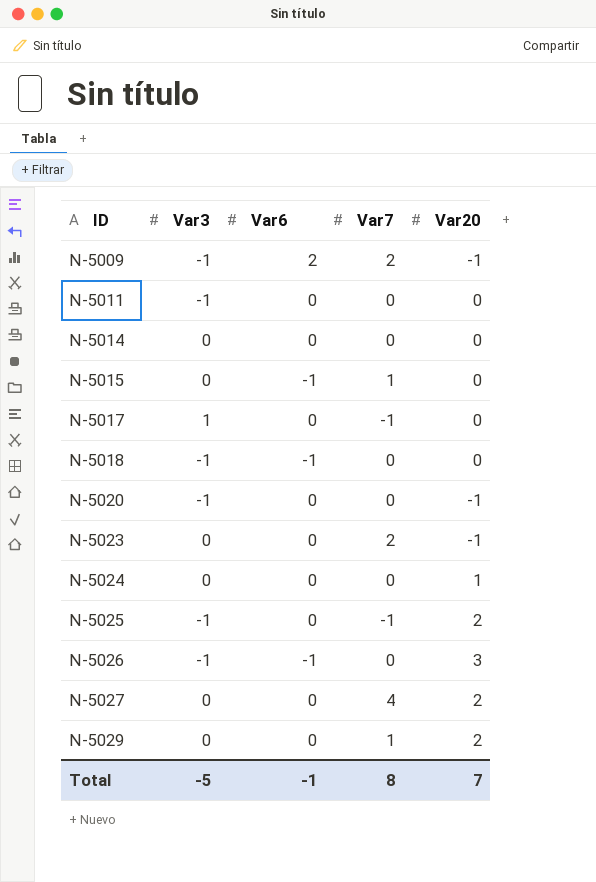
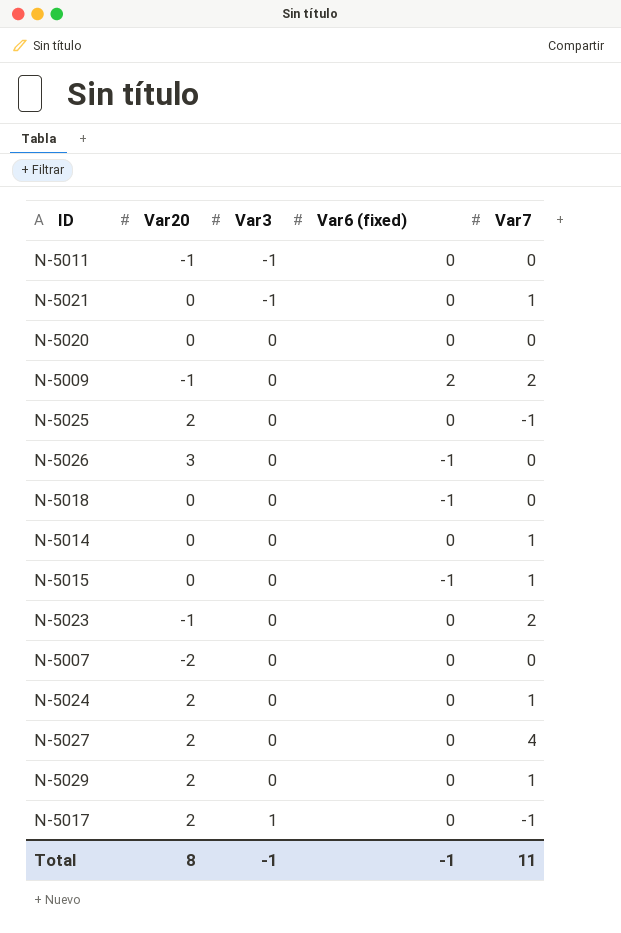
row order: ID ascending -> Var3 ascending
column Var20 | position: 5 -> 2
column name: Var6 -> Var6 (fixed)
N-5011 | Var20: 0 -> -1
row N-5021: none -> 0 | -1 | 0 | 1
N-5020 | Var20: -1 -> 0
N-5020 | Var3: -1 -> 0
N-5009 | Var3: -1 -> 0
N-5025 | Var3: -1 -> 0
N-5026 | Var3: -1 -> 0
N-5018 | Var3: -1 -> 0
N-5014 | Var7: 0 -> 1
row N-5007: none -> -2 | 0 | 0 | 0
N-5024 | Var20: 1 -> 2
N-5024 | Var7: 0 -> 1
N-5017 | Var20: 0 -> 2
Total | Var20: 7 -> 8
Total | Var3: -5 -> -1
Total | Var7: 8 -> 11

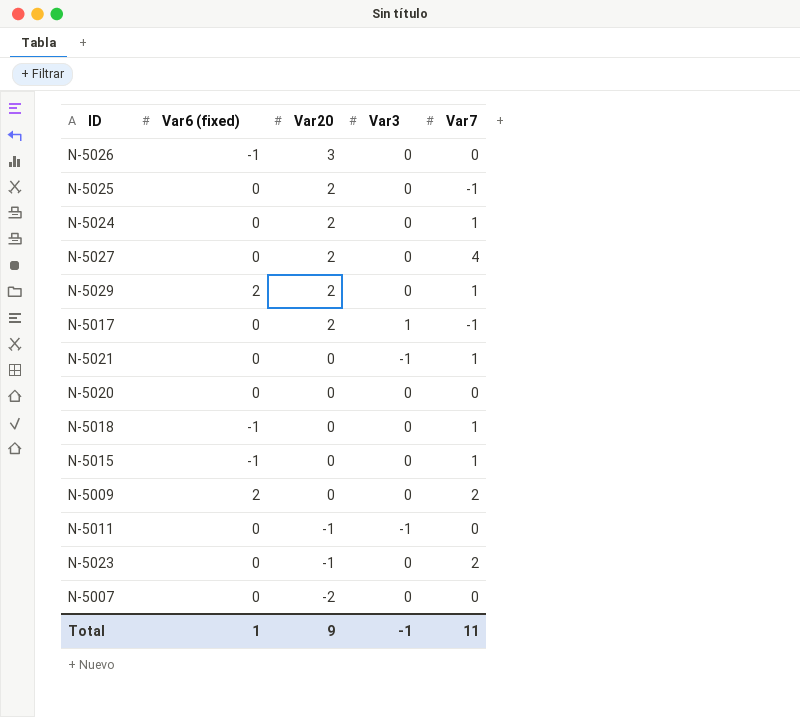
row order: Var3 ascending -> Var20 descending
column Var6 (fixed) | position: 4 -> 2
row N-5014: 0 | 0 | 0 | 1 -> none
N-5029 | Var6 (fixed): 0 -> 2
N-5018 | Var7: 0 -> 1
N-5009 | Var20: -1 -> 0
Total | Var6 (fixed): -1 -> 1
Total | Var20: 8 -> 9

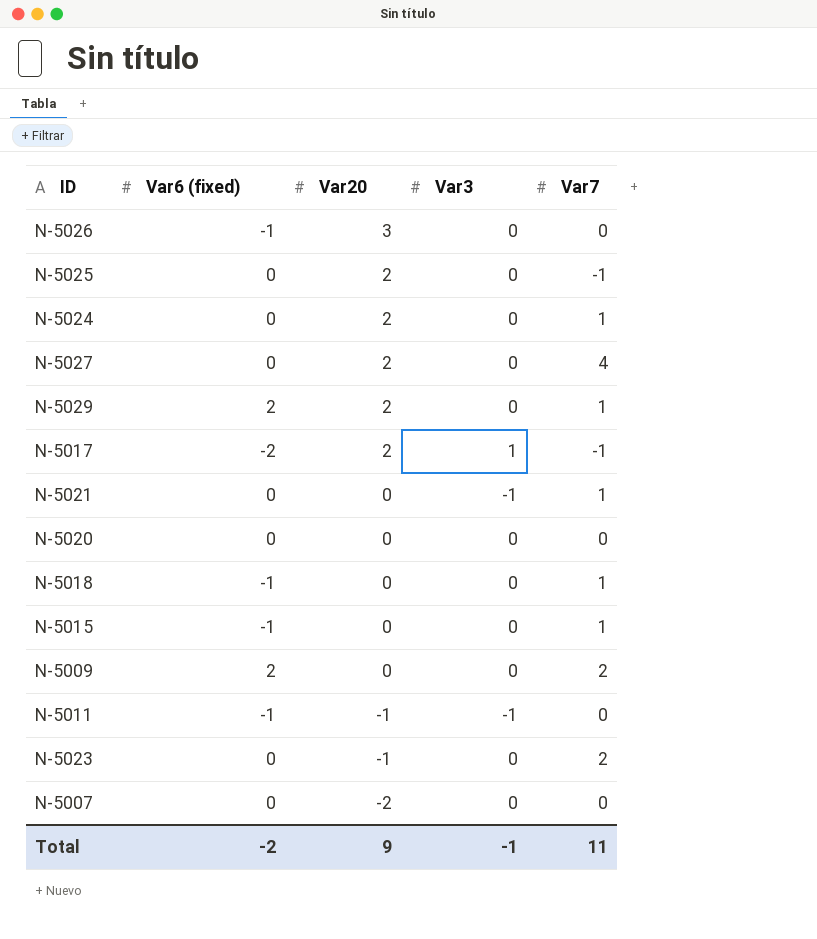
N-5017 | Var6 (fixed): 0 -> -2
N-5011 | Var6 (fixed): 0 -> -1
Total | Var6 (fixed): 1 -> -2

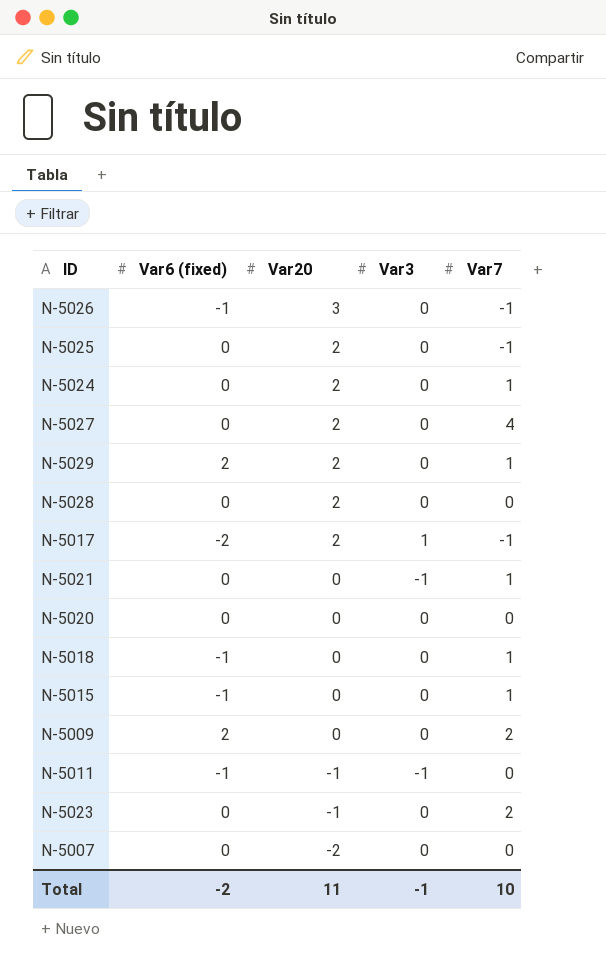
N-5026 | Var7: 0 -> -1
row N-5028: none -> 0 | 2 | 0 | 0
Total | Var20: 9 -> 11
Total | Var7: 11 -> 10

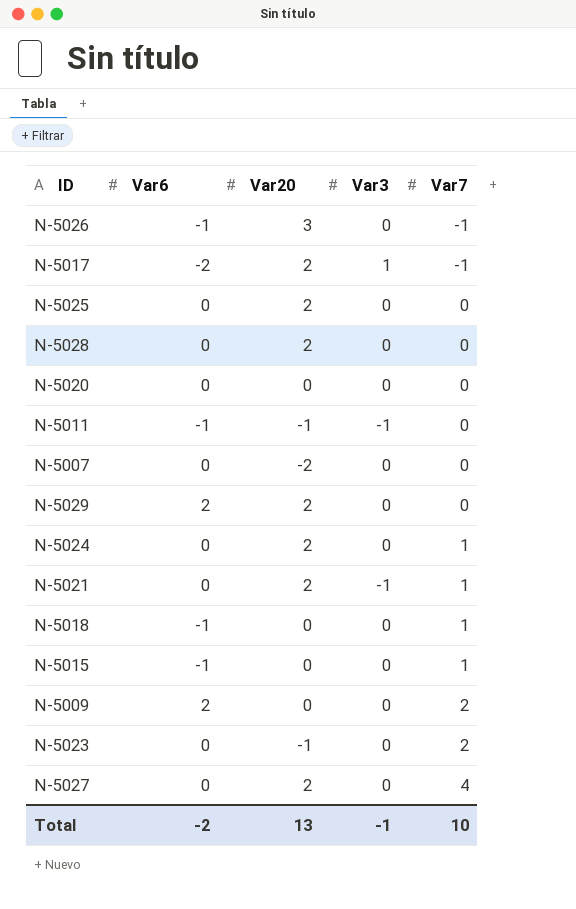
row order: Var20 descending -> Var7 ascending
column name: Var6 (fixed) -> Var6
N-5025 | Var7: -1 -> 0
N-5029 | Var7: 1 -> 0
N-5021 | Var20: 0 -> 2
Total | Var20: 11 -> 13

